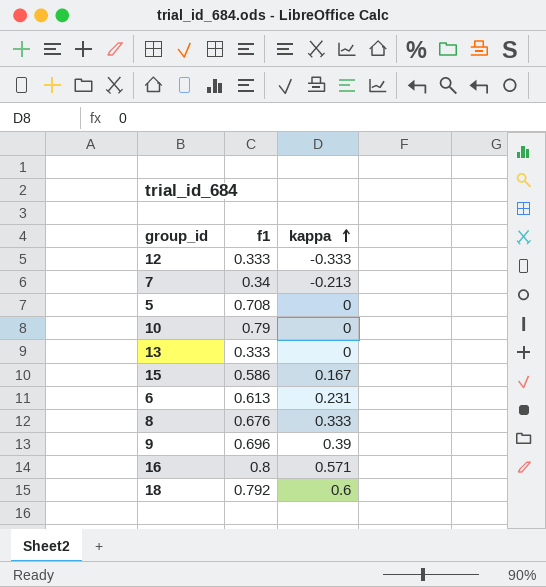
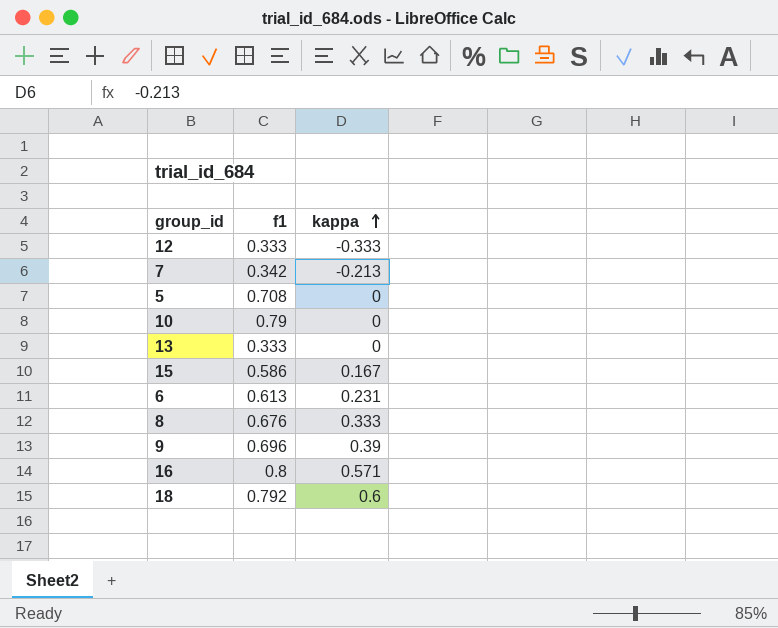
7 | f1: 0.34 -> 0.342

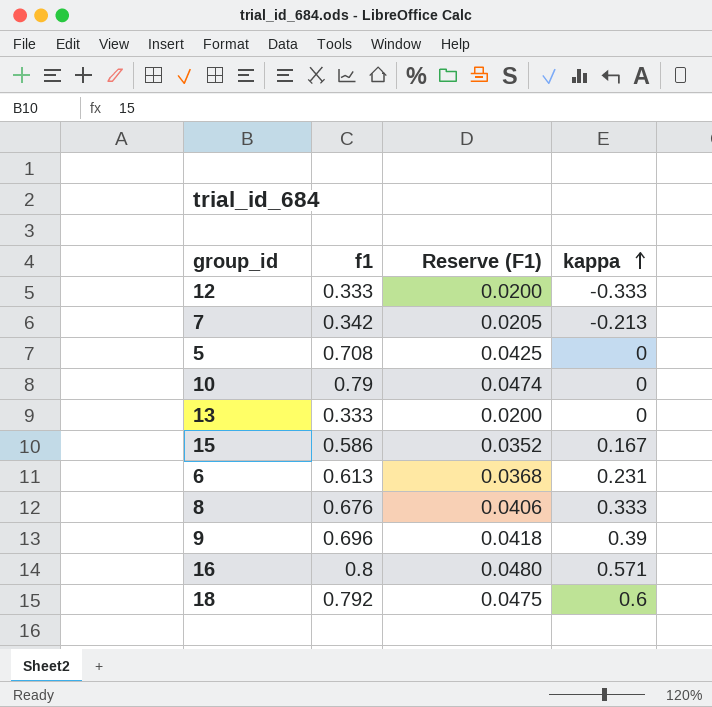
column Reserve (F1) | formula: none -> [f1] * 0.06

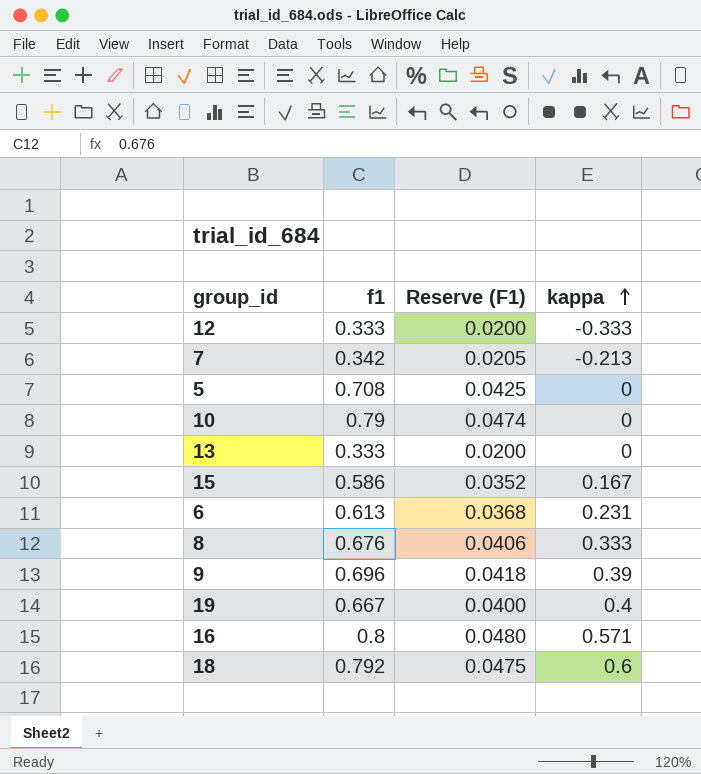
row 19: none -> 0.667 | 0.0400 | 0.4

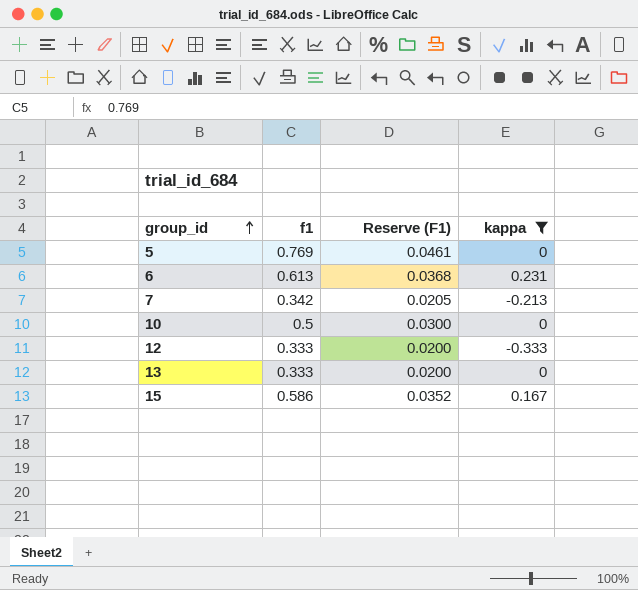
filter: none -> kappa <= 0.231
row order: kappa ascending -> group_id ascending
5 | f1: 0.708 -> 0.769
5 | Reserve (F1): 0.0425 -> 0.0461
10 | f1: 0.79 -> 0.5
10 | Reserve (F1): 0.0474 -> 0.0300

